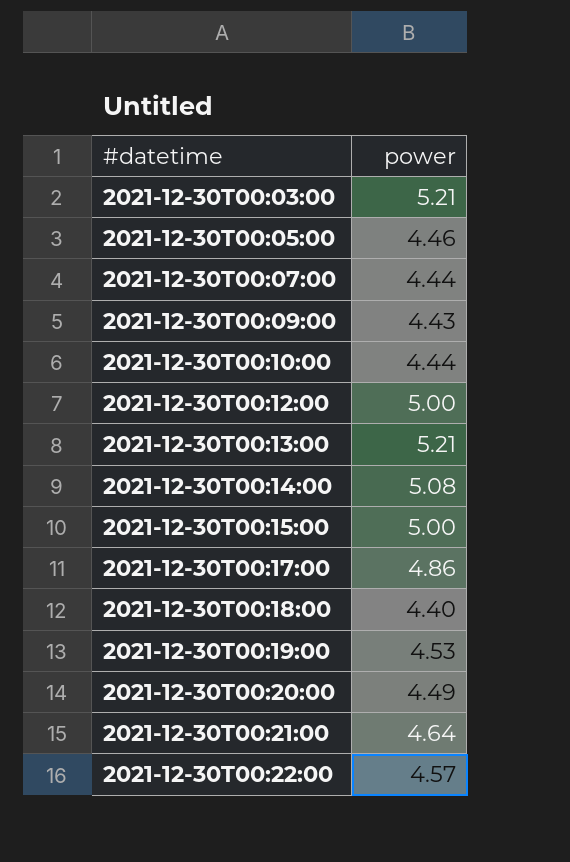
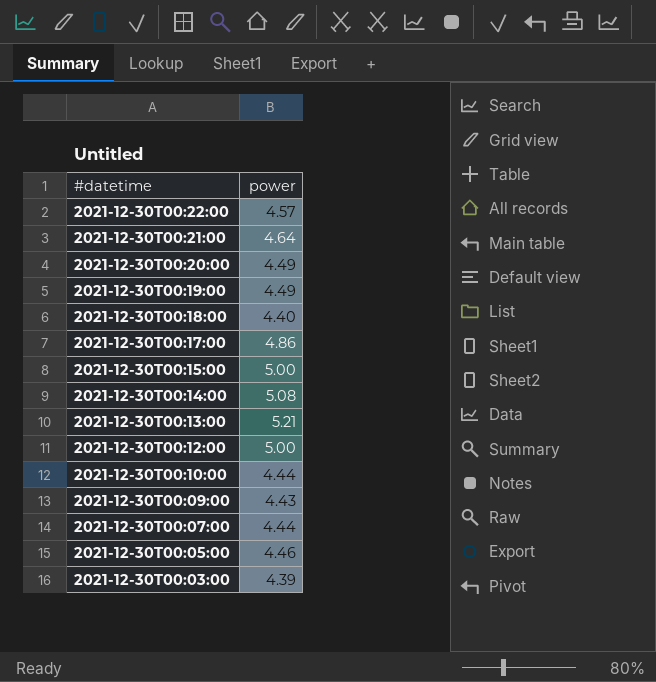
row order: #datetime ascending -> #datetime descending
2021-12-30T00:19:00 | power: 4.53 -> 4.49
2021-12-30T00:03:00 | power: 5.21 -> 4.39

